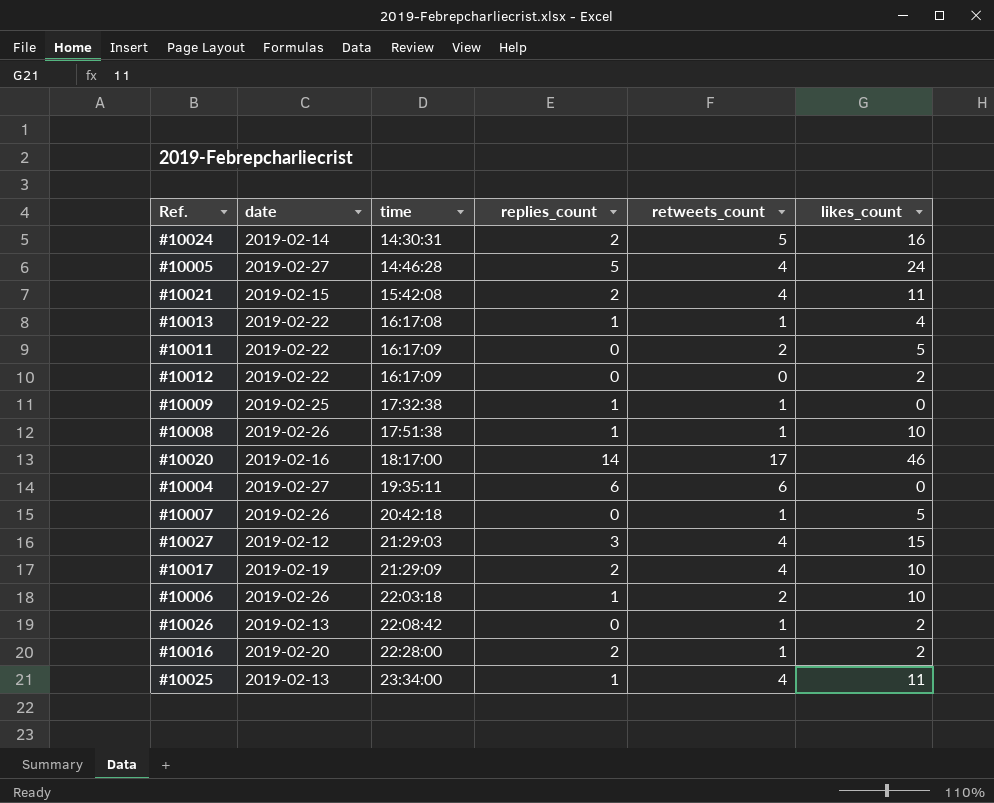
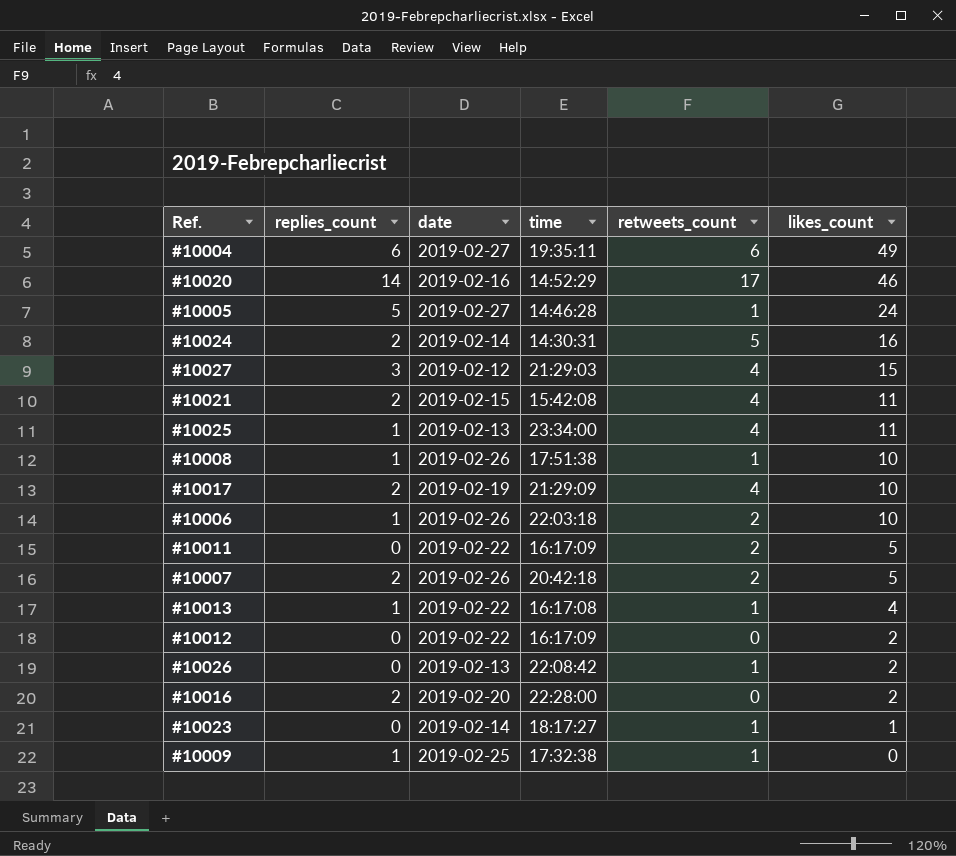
row order: time ascending -> likes_count descending
column replies_count | position: 4 -> 2
#10004 | likes_count: 0 -> 49
#10020 | time: 18:17:00 -> 14:52:29
#10005 | retweets_count: 4 -> 1
#10007 | replies_count: 0 -> 2
#10007 | retweets_count: 1 -> 2
#10016 | retweets_count: 1 -> 0
row #10023: none -> 0 | 2019-02-14 | 18:17:27 | 1 | 1

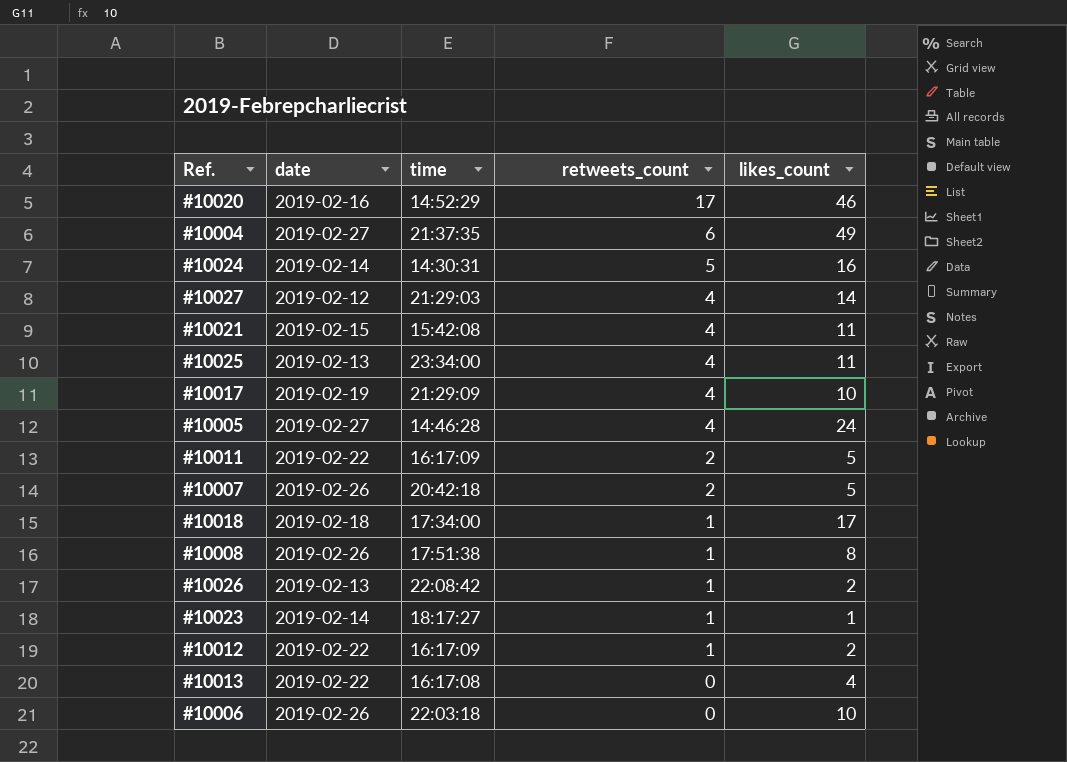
row order: likes_count descending -> retweets_count descending
column replies_count | position: 2 -> none
row #10016: 2 | 2019-02-20 | 22:28:00 | 0 | 2 -> none
row #10009: 1 | 2019-02-25 | 17:32:38 | 1 | 0 -> none
#10004 | time: 19:35:11 -> 21:37:35
#10027 | likes_count: 15 -> 14
#10005 | retweets_count: 1 -> 4
row #10018: none -> 2019-02-18 | 17:34:00 | 1 | 17
#10008 | likes_count: 10 -> 8
#10012 | retweets_count: 0 -> 1
#10013 | retweets_count: 1 -> 0
#10006 | retweets_count: 2 -> 0

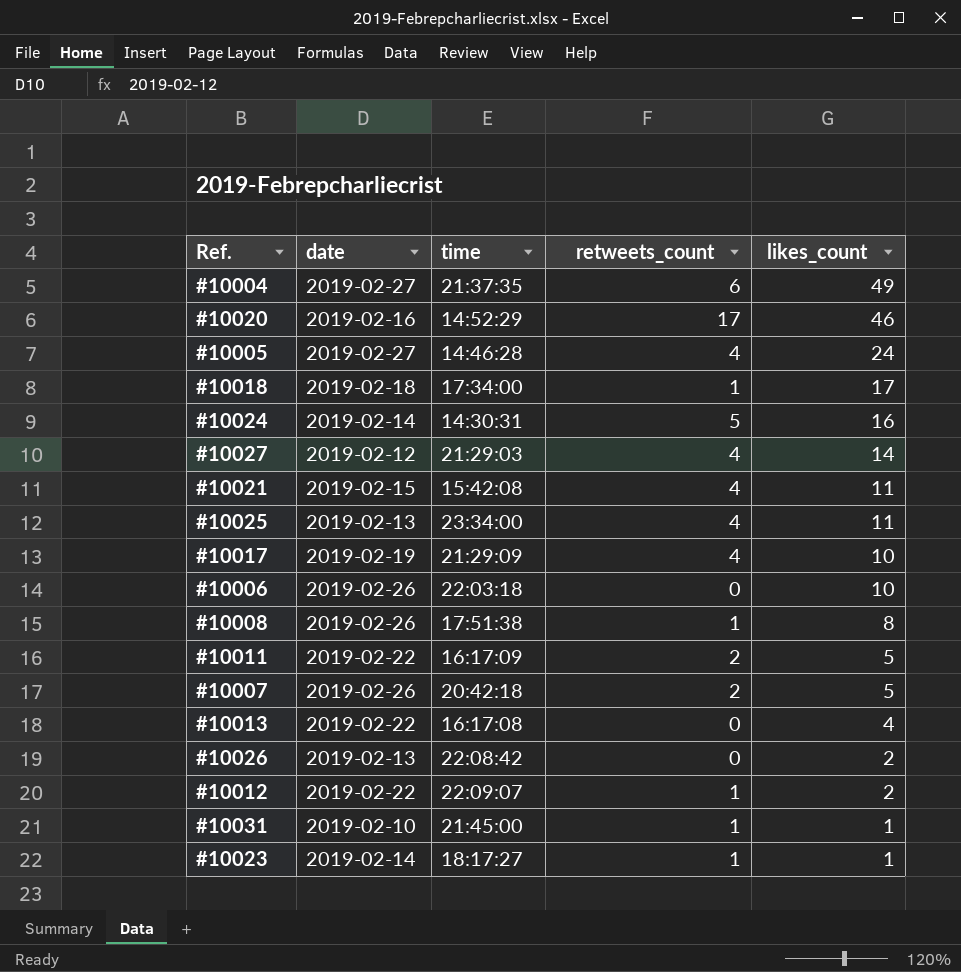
row order: retweets_count descending -> likes_count descending
#10026 | retweets_count: 1 -> 0
#10012 | time: 16:17:09 -> 22:09:07
row #10031: none -> 2019-02-10 | 21:45:00 | 1 | 1

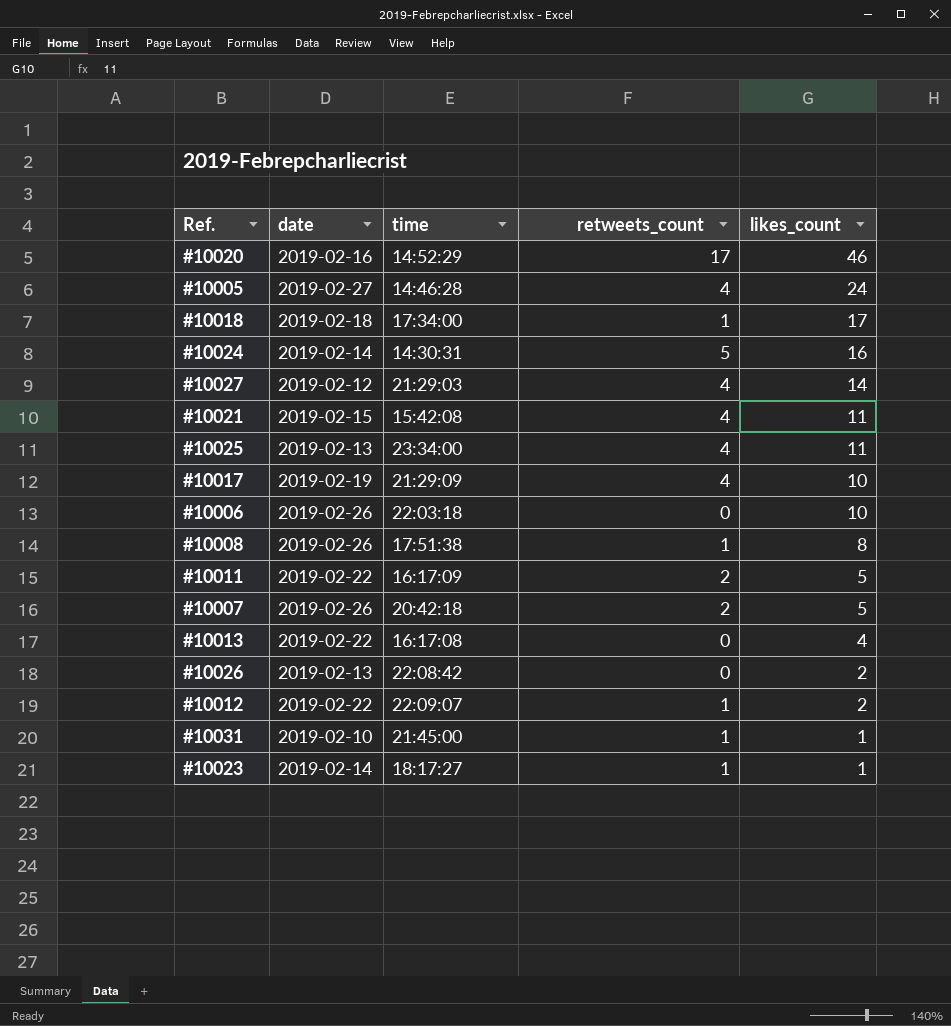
row #10004: 2019-02-27 | 21:37:35 | 6 | 49 -> none

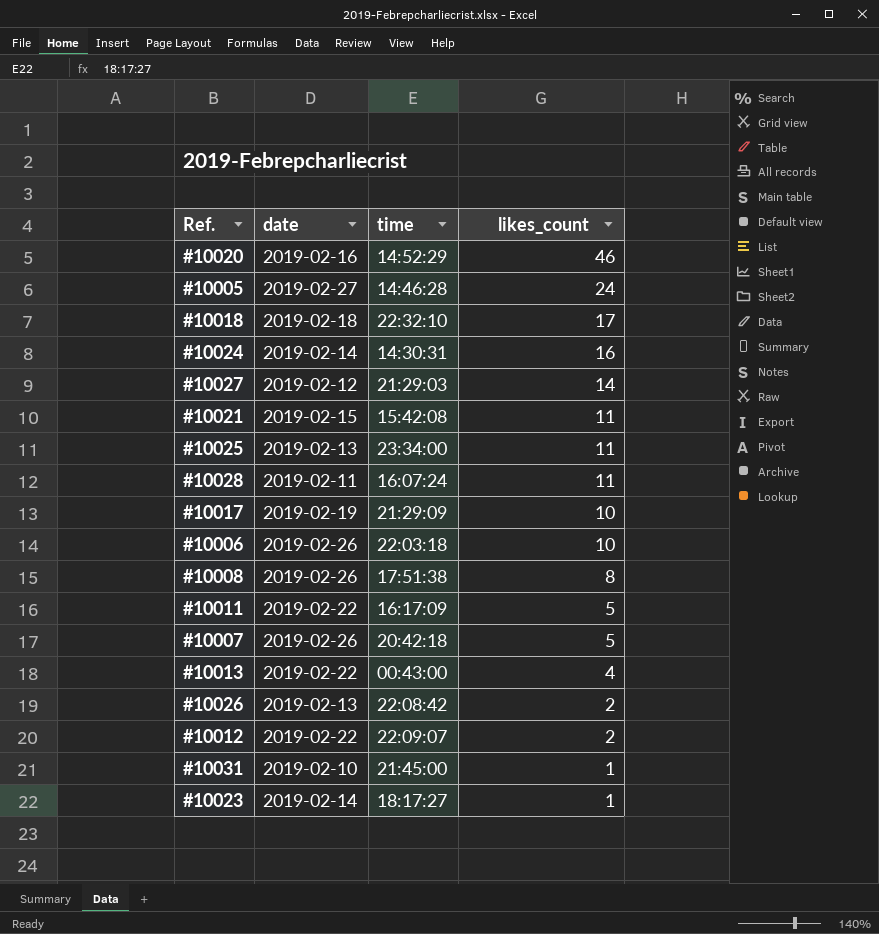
column retweets_count | position: 4 -> none
#10018 | time: 17:34:00 -> 22:32:10
row #10028: none -> 2019-02-11 | 16:07:24 | 11
#10013 | time: 16:17:08 -> 00:43:00

